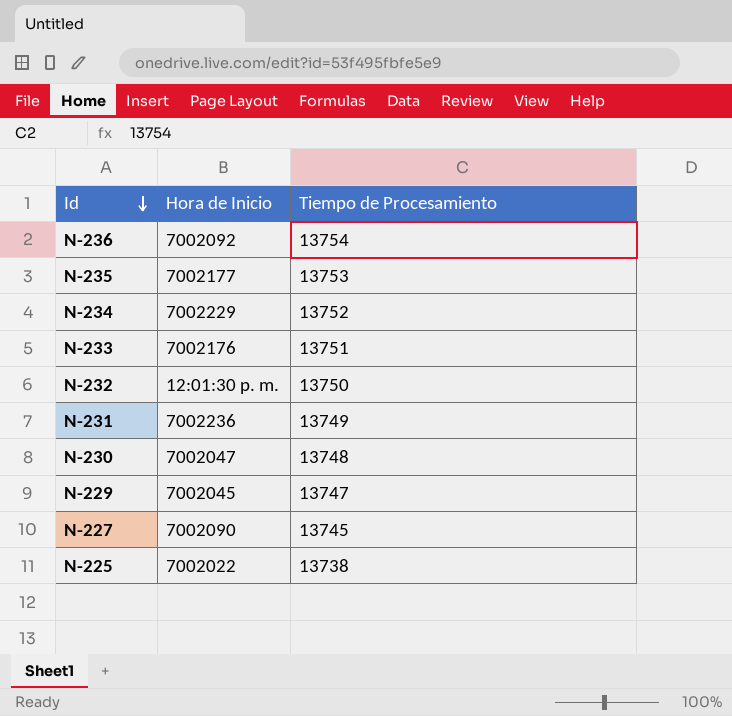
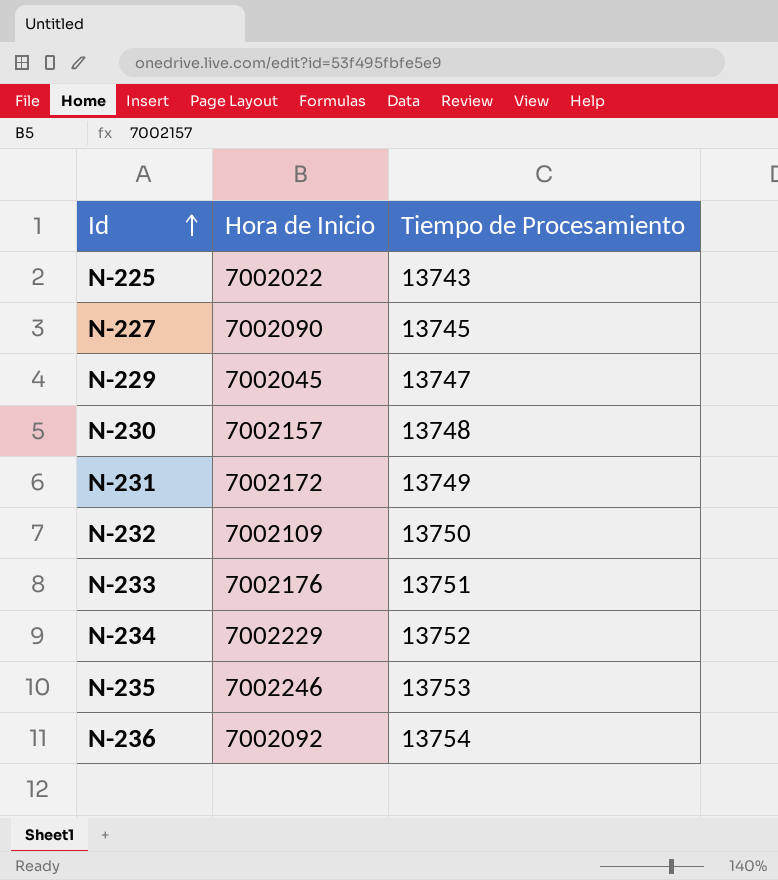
row order: Id descending -> Id ascending
N-225 | Tiempo de Procesamiento: 13738 -> 13743
N-230 | Hora de Inicio: 7002047 -> 7002157
N-231 | Hora de Inicio: 7002236 -> 7002172
N-232 | Hora de Inicio: 12:01:30 p. m. -> 7002109
N-235 | Hora de Inicio: 7002177 -> 7002246

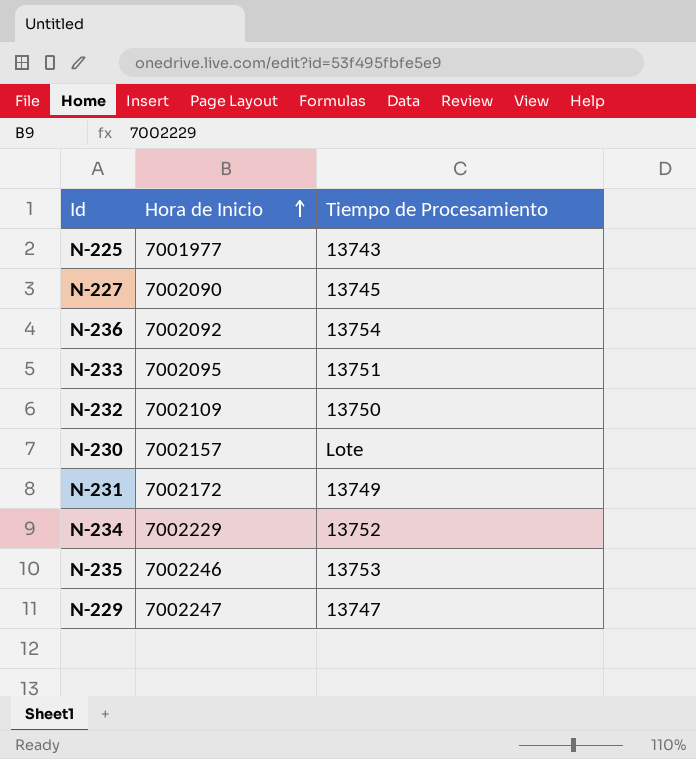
row order: Id ascending -> Hora de Inicio ascending
N-225 | Hora de Inicio: 7002022 -> 7001977
N-233 | Hora de Inicio: 7002176 -> 7002095
N-230 | Tiempo de Procesamiento: 13748 -> Lote
N-229 | Hora de Inicio: 7002045 -> 7002247

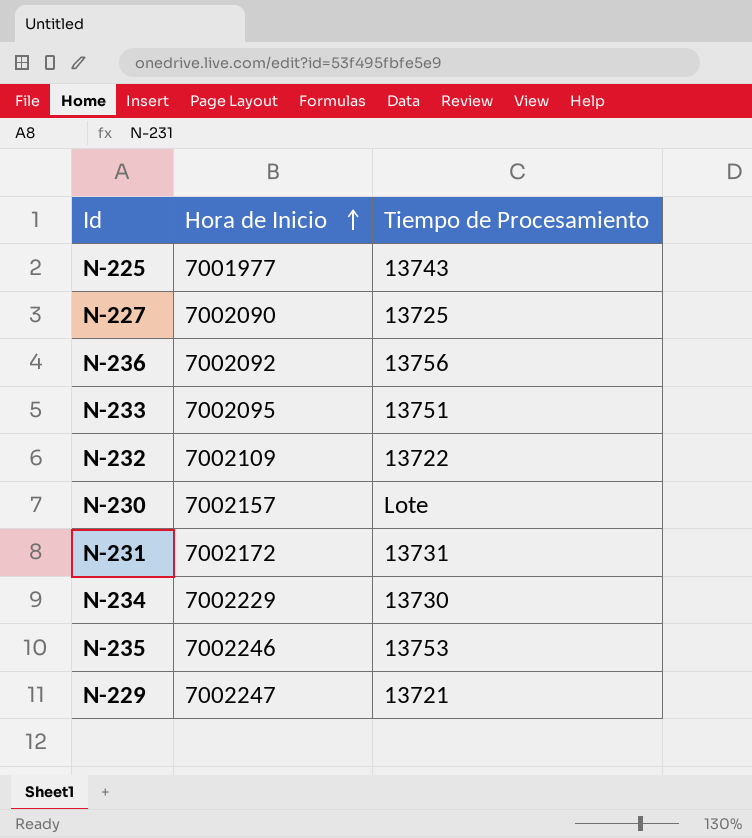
N-227 | Tiempo de Procesamiento: 13745 -> 13725
N-236 | Tiempo de Procesamiento: 13754 -> 13756
N-232 | Tiempo de Procesamiento: 13750 -> 13722
N-231 | Tiempo de Procesamiento: 13749 -> 13731
N-234 | Tiempo de Procesamiento: 13752 -> 13730
N-229 | Tiempo de Procesamiento: 13747 -> 13721

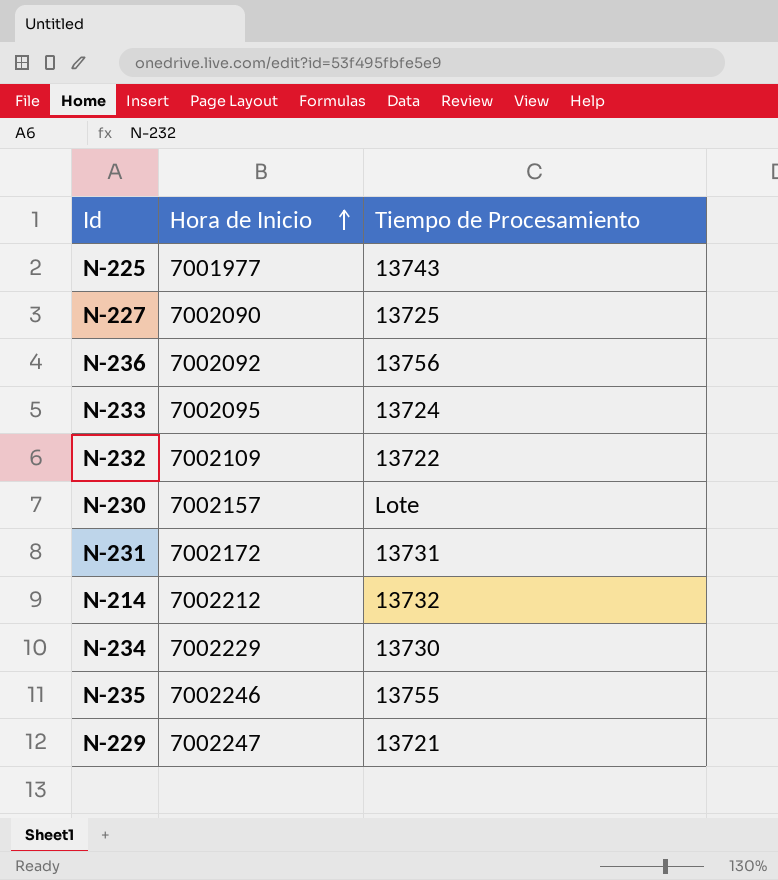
N-233 | Tiempo de Procesamiento: 13751 -> 13724
row N-214: none -> 7002212 | 13732
N-235 | Tiempo de Procesamiento: 13753 -> 13755

